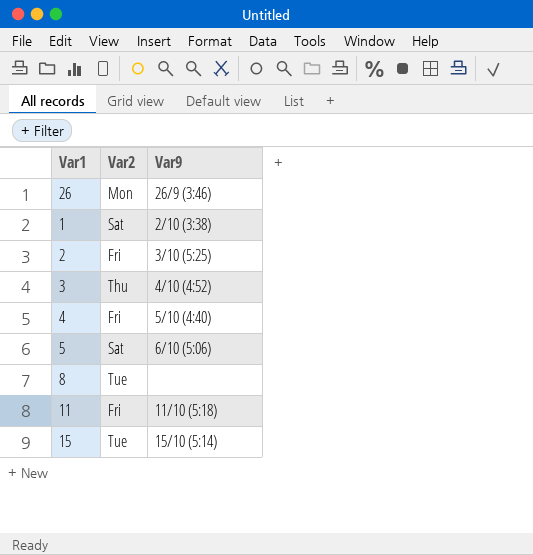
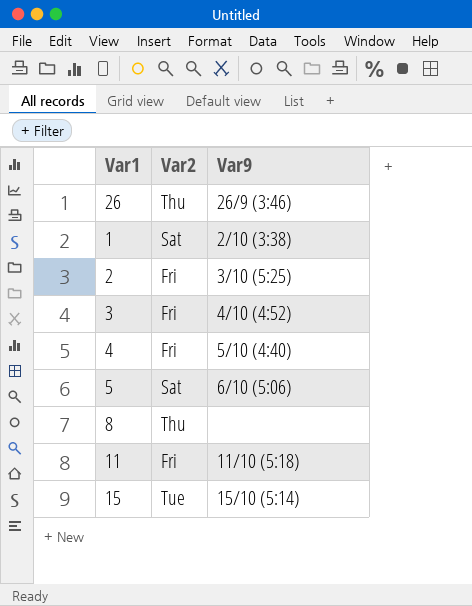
26 | Var2: Mon -> Thu
3 | Var2: Thu -> Fri
8 | Var2: Tue -> Thu

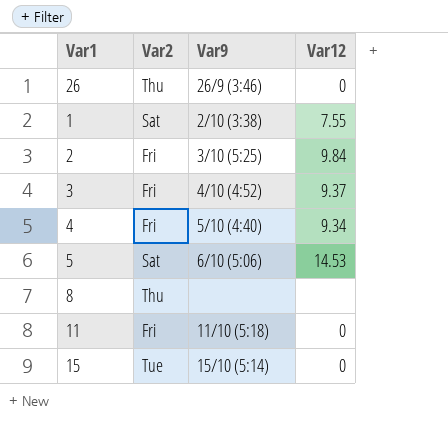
column Var12 | position: none -> 4

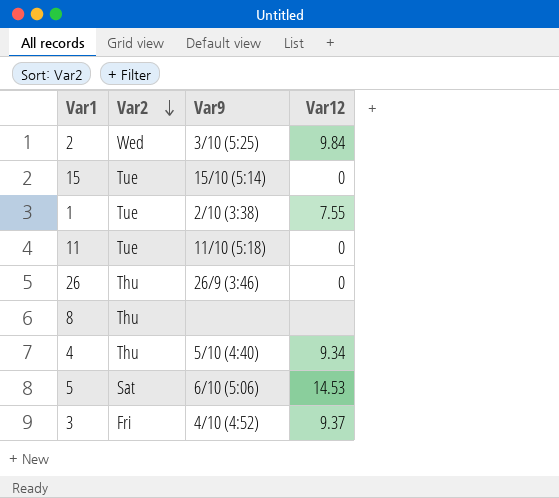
row order: none -> Var2 descending
2 | Var2: Fri -> Wed
1 | Var2: Sat -> Tue
11 | Var2: Fri -> Tue
4 | Var2: Fri -> Thu

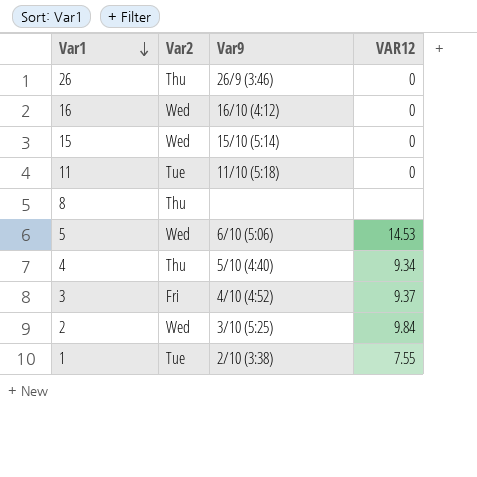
row order: Var2 descending -> Var1 descending
column name: Var12 -> VAR12
row 16: none -> Wed | 16/10 (4:12) | 0
15 | Var2: Tue -> Wed
5 | Var2: Sat -> Wed

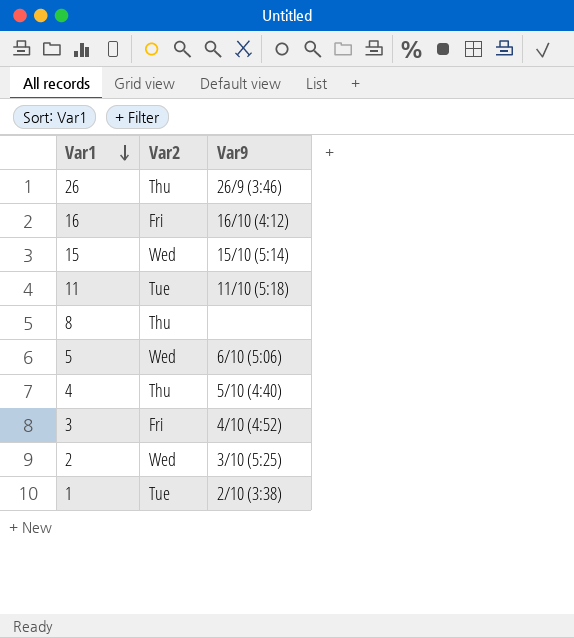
column VAR12 | position: 4 -> none
16 | Var2: Wed -> Fri

